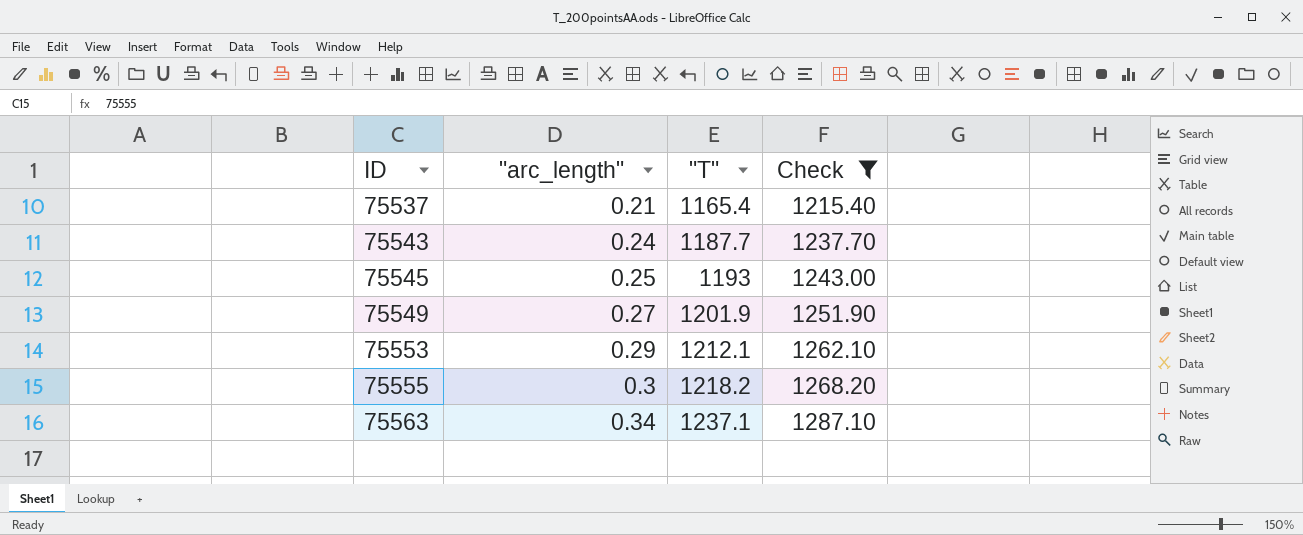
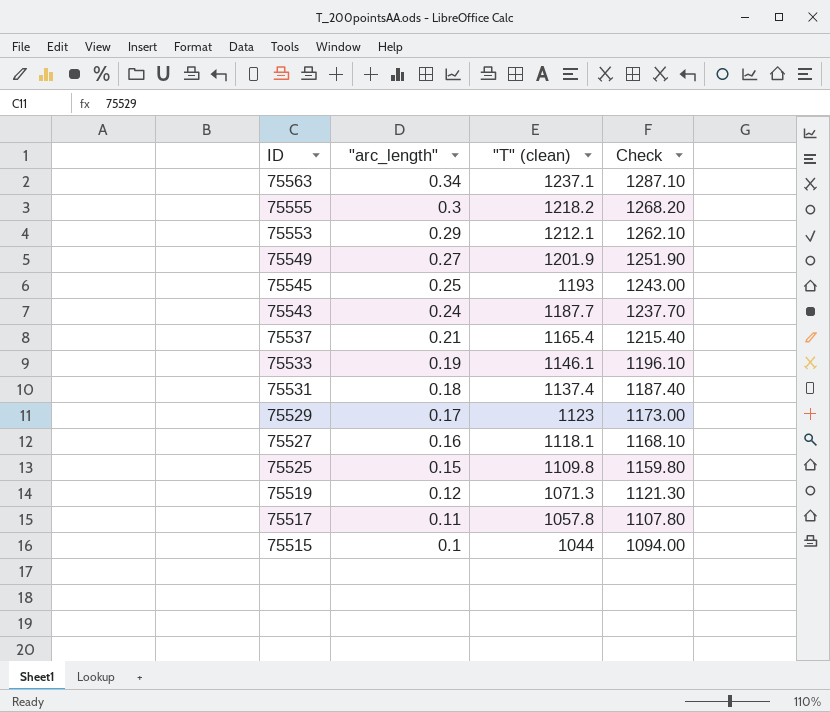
filter: Check >= 1215.40 -> none
row order: ID ascending -> ID descending
column name: "T" -> "T" (clean)

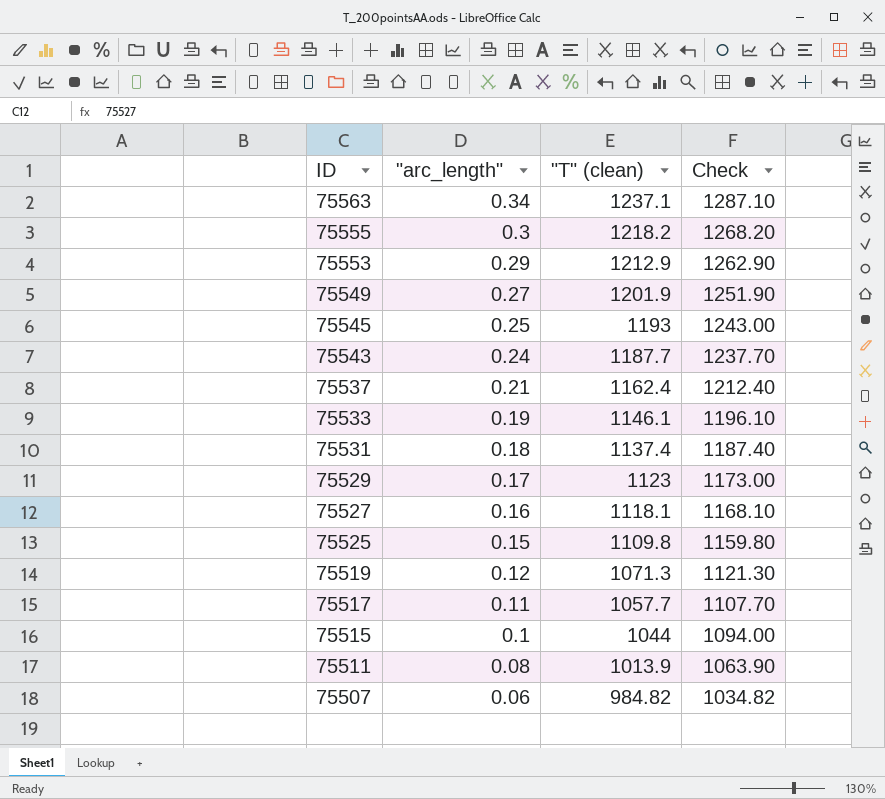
75553 | "T" (clean): 1212.1 -> 1212.9
75553 | Check: 1262.10 -> 1262.90
75537 | "T" (clean): 1165.4 -> 1162.4
75537 | Check: 1215.40 -> 1212.40
75517 | "T" (clean): 1057.8 -> 1057.7
75517 | Check: 1107.80 -> 1107.70
row 75511: none -> 0.08 | 1013.9 | 1063.90
row 75507: none -> 0.06 | 984.82 | 1034.82

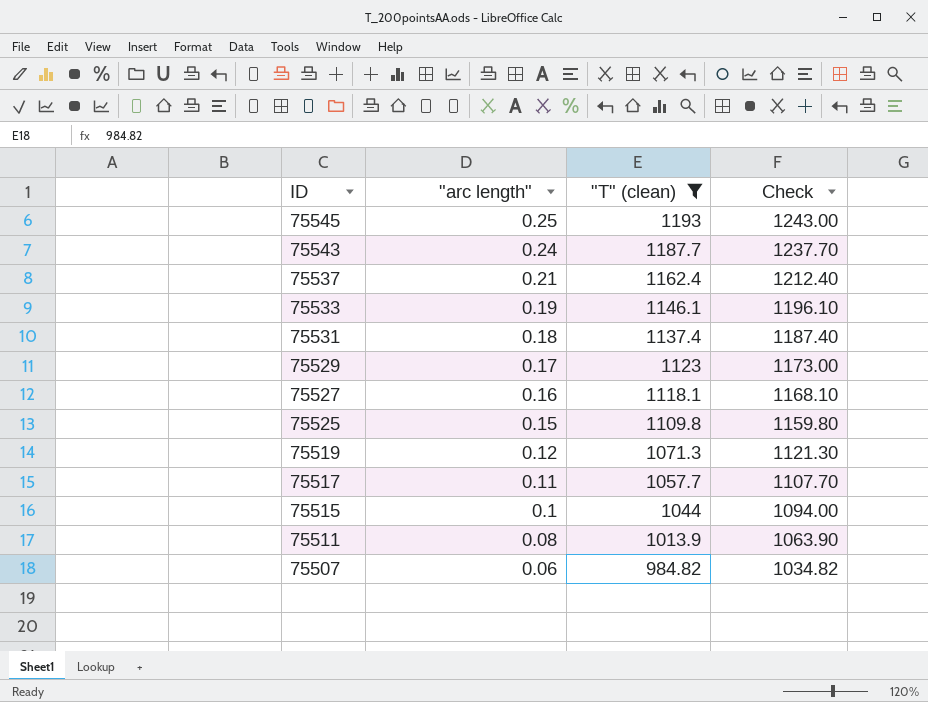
filter: none -> "T" (clean) <= 1193
column name: "arc_length" -> "arc length"

